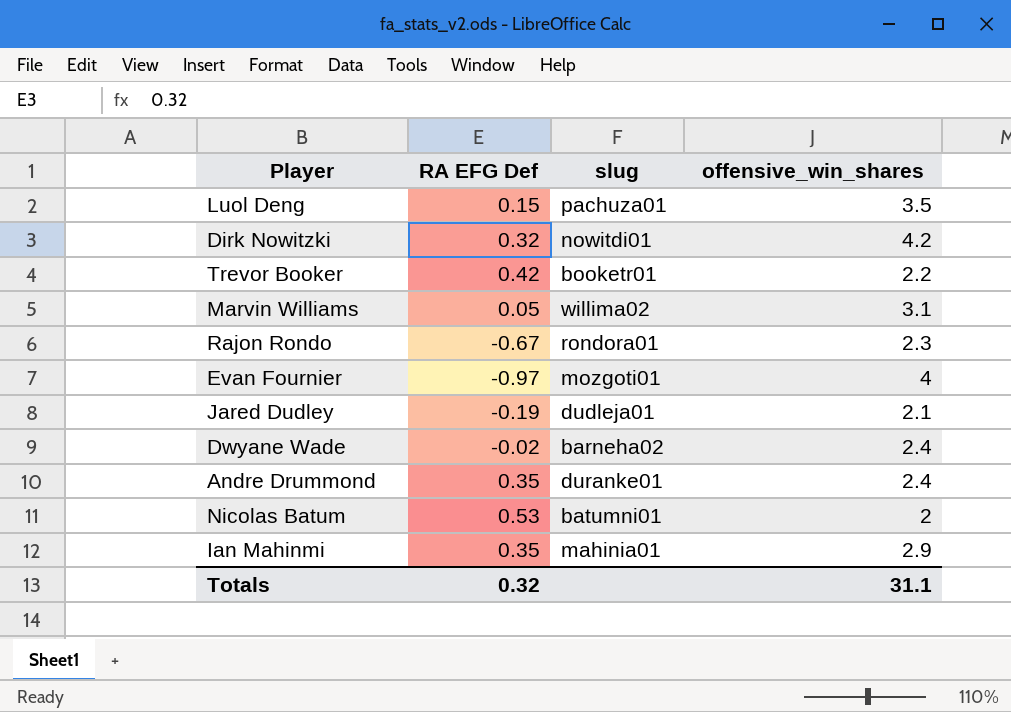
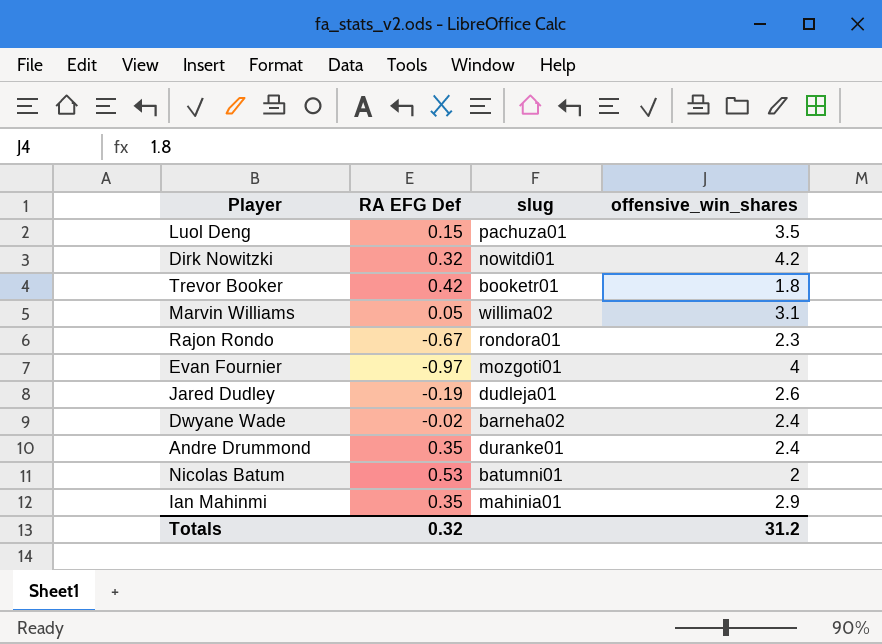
Trevor Booker | offensive_win_shares: 2.2 -> 1.8
Jared Dudley | offensive_win_shares: 2.1 -> 2.6
Totals | offensive_win_shares: 31.1 -> 31.2

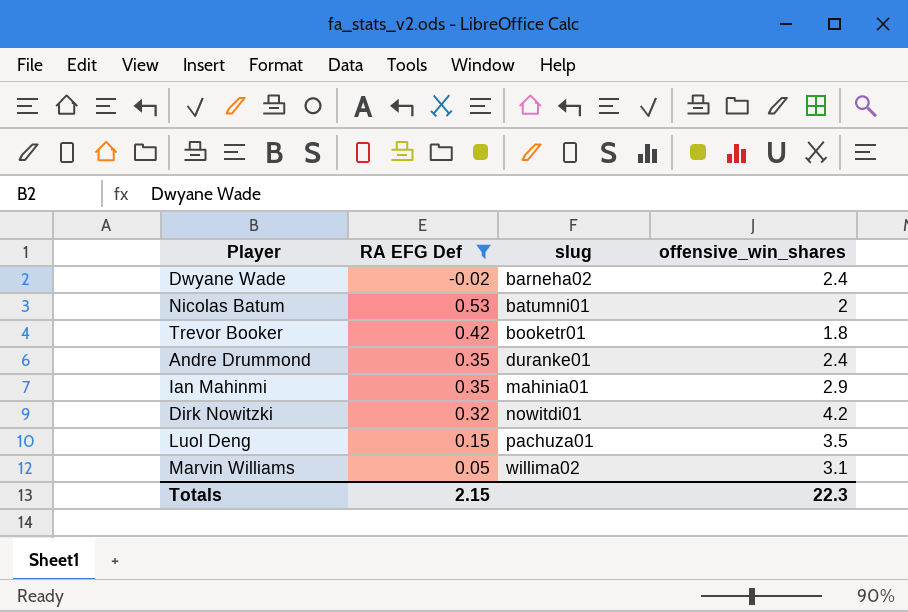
filter: none -> RA EFG Def >= -0.02
row order: none -> slug ascending
Totals | RA EFG Def: 0.32 -> 2.15
Totals | offensive_win_shares: 31.2 -> 22.3

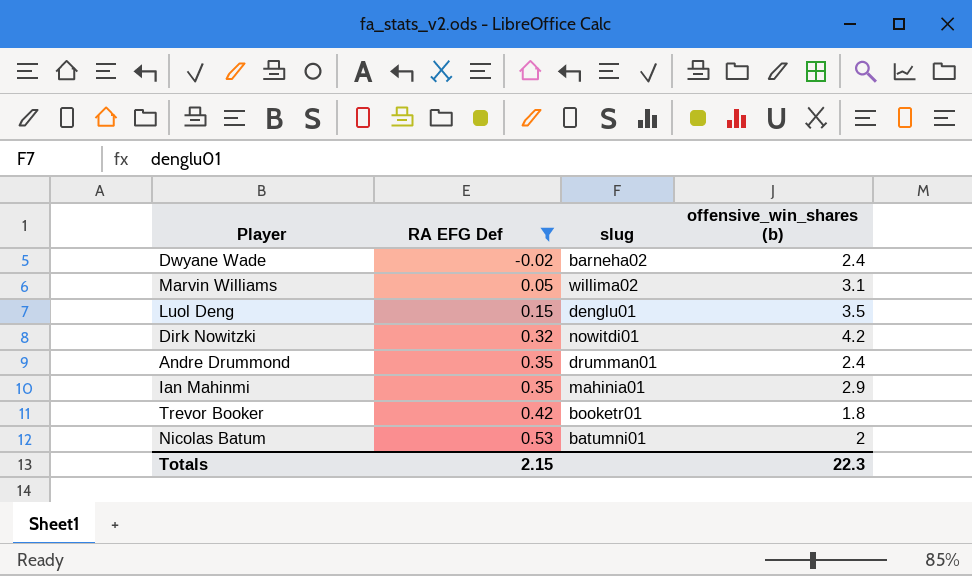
row order: slug ascending -> RA EFG Def ascending
column name: offensive_win_shares -> offensive_win_shares (b)
Luol Deng | slug: pachuza01 -> denglu01
Andre Drummond | slug: duranke01 -> drumman01

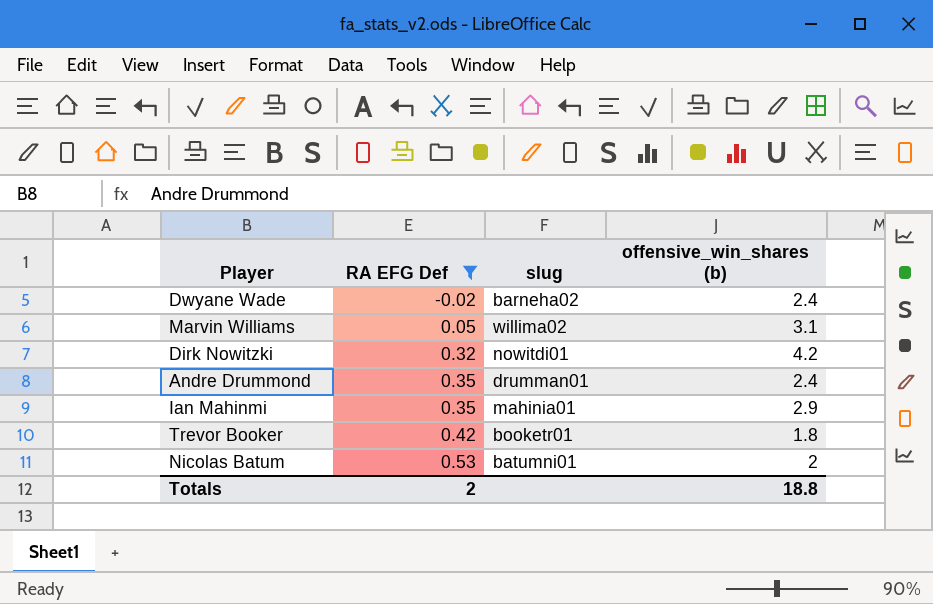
row Luol Deng: 0.15 | denglu01 | 3.5 -> none
Totals | RA EFG Def: 2.15 -> 2
Totals | offensive_win_shares (b): 22.3 -> 18.8

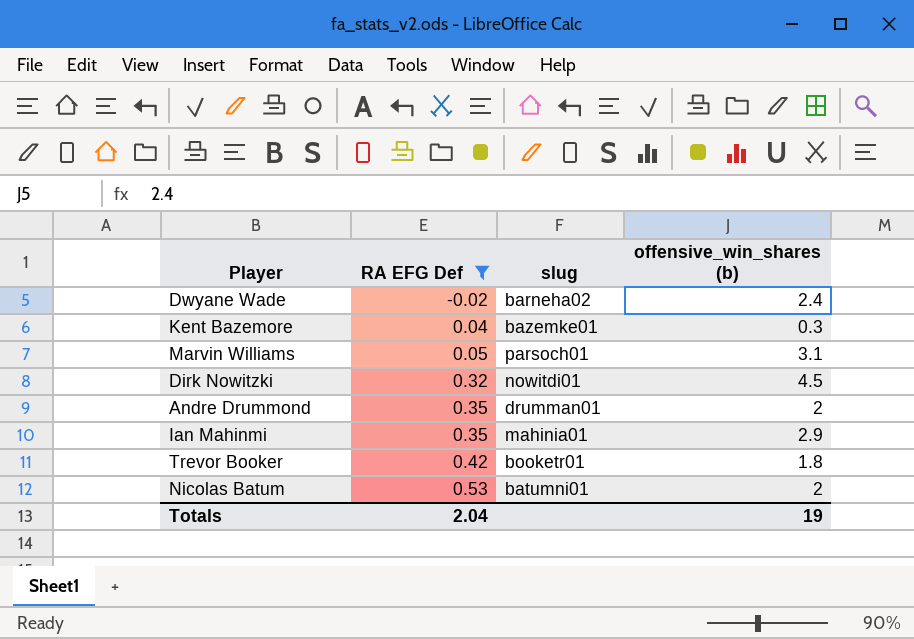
row Kent Bazemore: none -> 0.04 | bazemke01 | 0.3
Marvin Williams | slug: willima02 -> parsoch01
Dirk Nowitzki | offensive_win_shares (b): 4.2 -> 4.5
Andre Drummond | offensive_win_shares (b): 2.4 -> 2
Totals | RA EFG Def: 2 -> 2.04
Totals | offensive_win_shares (b): 18.8 -> 19

